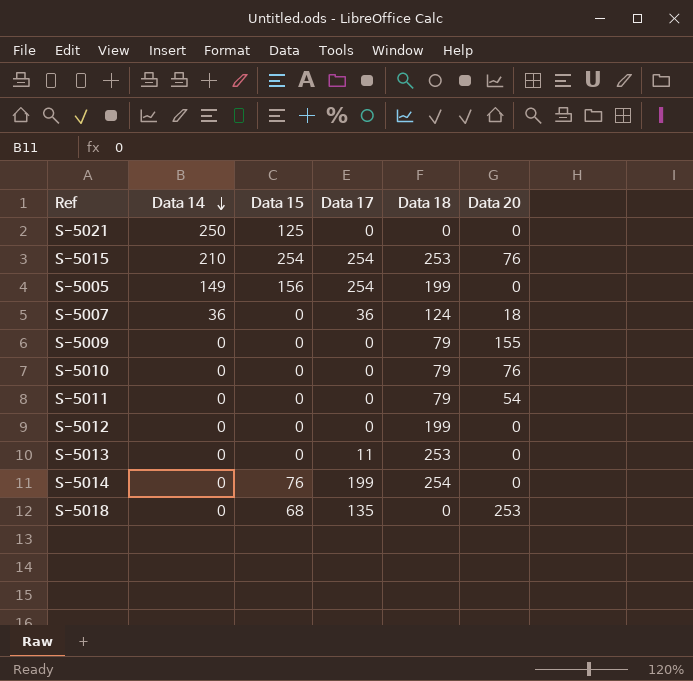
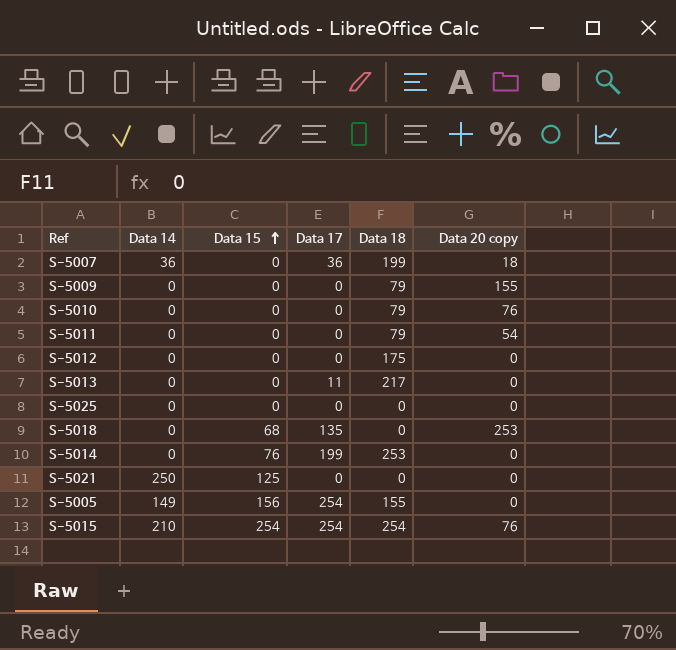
row order: Data 14 descending -> Data 15 ascending
column name: Data 20 -> Data 20 copy
S-5007 | Data 18: 124 -> 199
S-5012 | Data 18: 199 -> 175
S-5013 | Data 18: 253 -> 217
row S-5025: none -> 0 | 0 | 0 | 0 | 0
S-5014 | Data 18: 254 -> 253
S-5005 | Data 18: 199 -> 155
S-5015 | Data 18: 253 -> 254

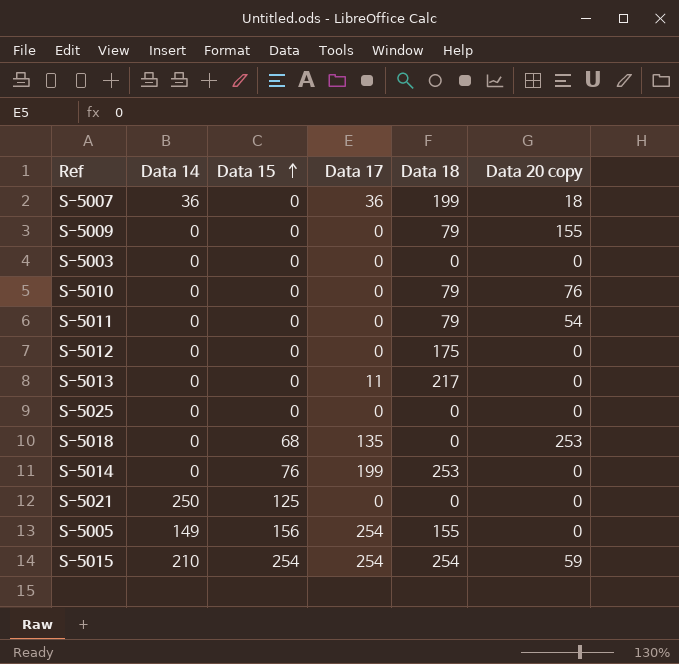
row S-5003: none -> 0 | 0 | 0 | 0 | 0
S-5015 | Data 20 copy: 76 -> 59

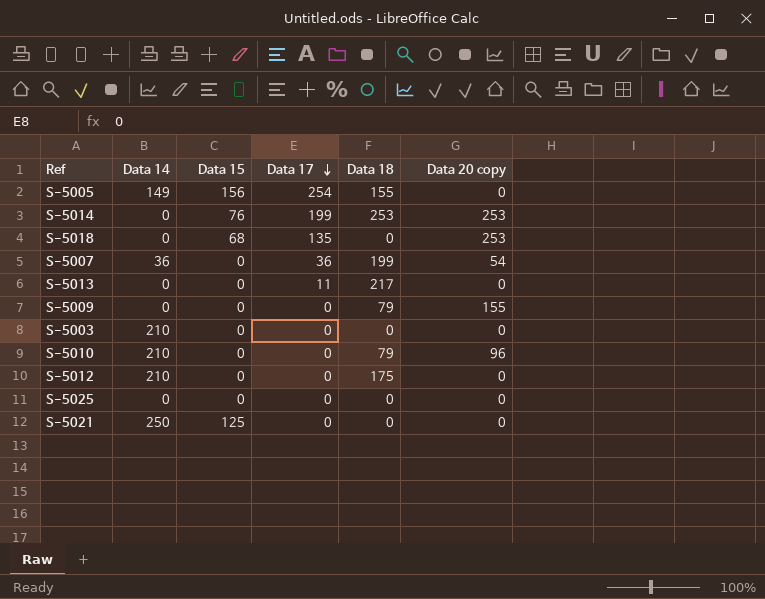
row order: Data 15 ascending -> Data 17 descending
row S-5011: 0 | 0 | 0 | 79 | 54 -> none
row S-5015: 210 | 254 | 254 | 254 | 59 -> none
S-5014 | Data 20 copy: 0 -> 253
S-5007 | Data 20 copy: 18 -> 54
S-5003 | Data 14: 0 -> 210
S-5010 | Data 14: 0 -> 210
S-5010 | Data 20 copy: 76 -> 96
S-5012 | Data 14: 0 -> 210

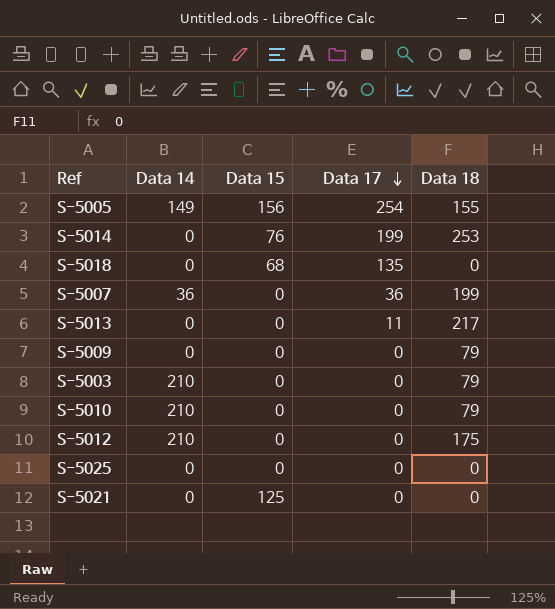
column Data 20 copy | position: 6 -> none
S-5003 | Data 18: 0 -> 79
S-5021 | Data 14: 250 -> 0

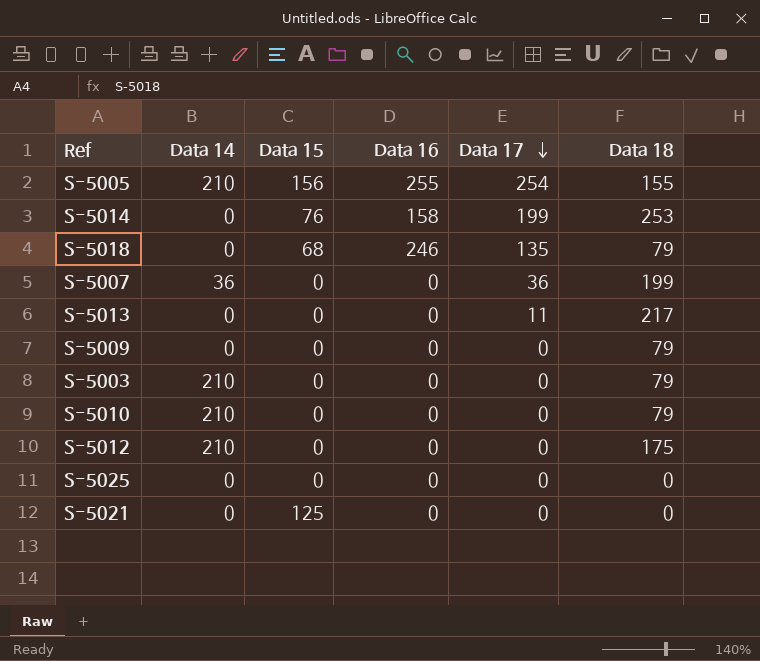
column Data 16 | position: none -> 4
S-5005 | Data 14: 149 -> 210
S-5018 | Data 18: 0 -> 79

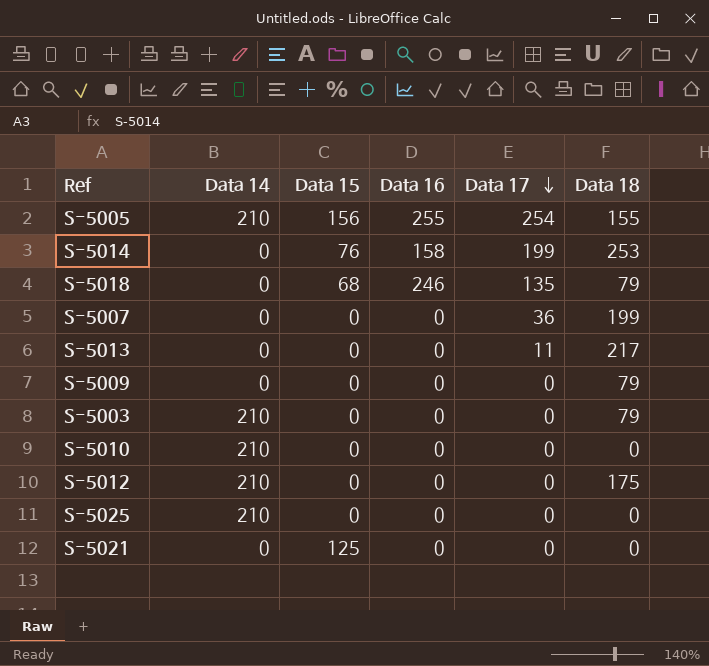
S-5007 | Data 14: 36 -> 0
S-5010 | Data 18: 79 -> 0
S-5025 | Data 14: 0 -> 210

